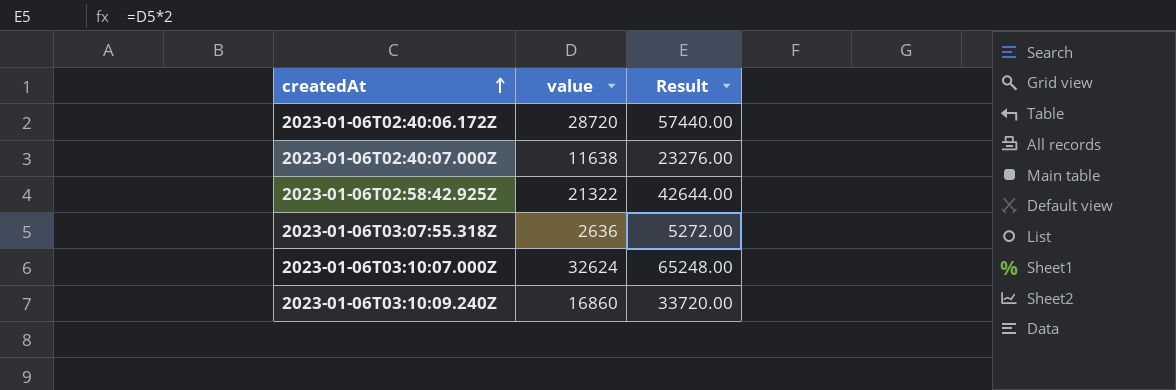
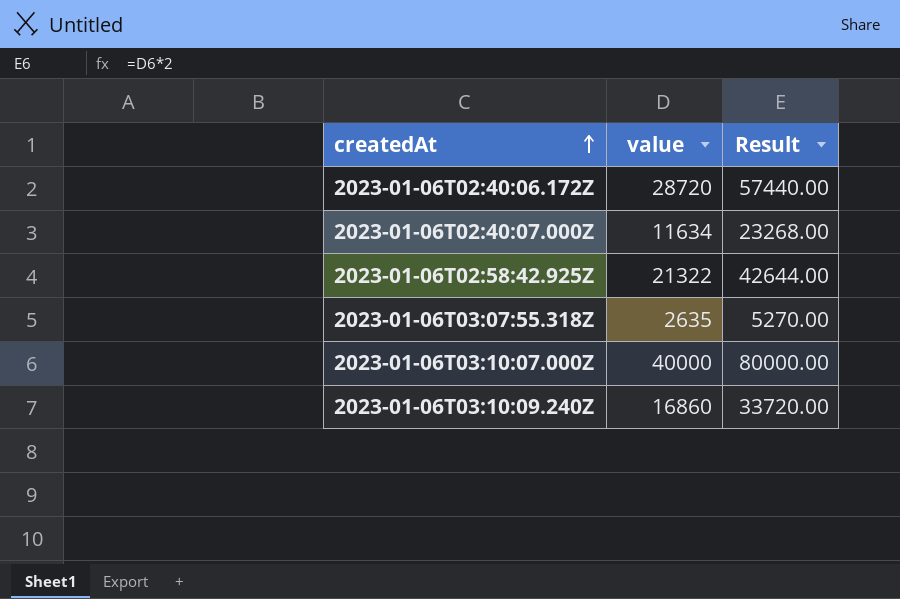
2023-01-06T02:40:07.000Z | value: 11638 -> 11634
2023-01-06T02:40:07.000Z | Result: 23276.00 -> 23268.00
2023-01-06T03:07:55.318Z | value: 2636 -> 2635
2023-01-06T03:07:55.318Z | Result: 5272.00 -> 5270.00
2023-01-06T03:10:07.000Z | value: 32624 -> 40000
2023-01-06T03:10:07.000Z | Result: 65248.00 -> 80000.00

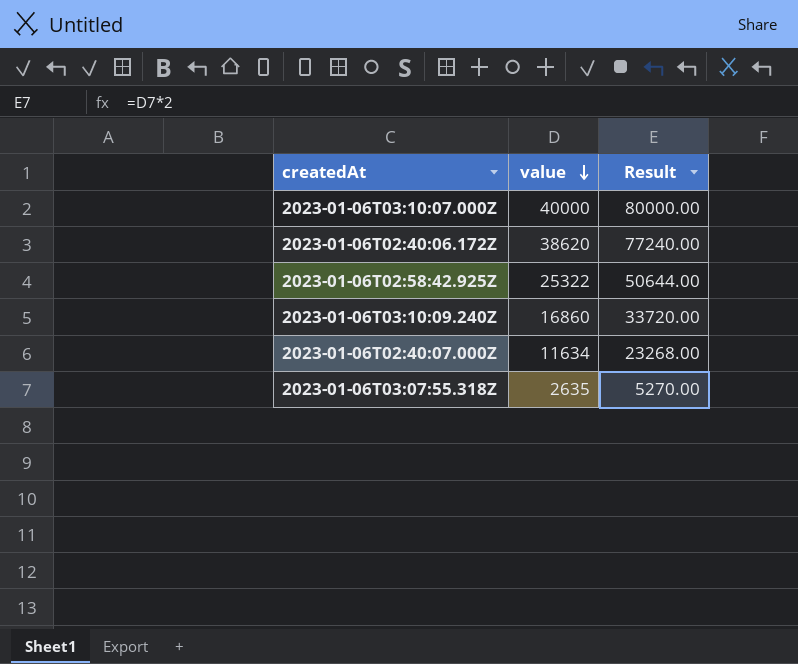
row order: createdAt ascending -> value descending
2023-01-06T02:40:06.172Z | value: 28720 -> 38620
2023-01-06T02:40:06.172Z | Result: 57440.00 -> 77240.00
2023-01-06T02:58:42.925Z | value: 21322 -> 25322
2023-01-06T02:58:42.925Z | Result: 42644.00 -> 50644.00

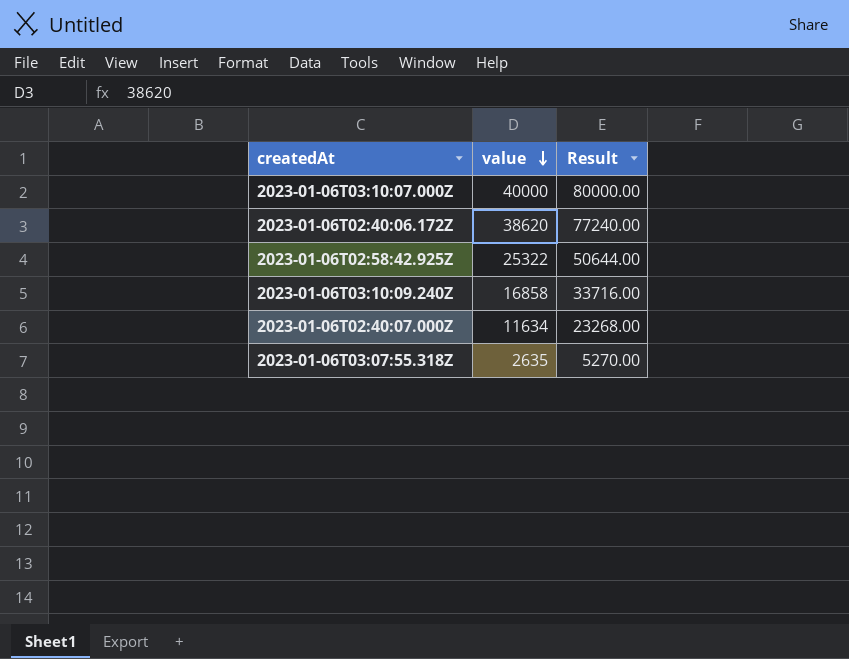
2023-01-06T03:10:09.240Z | value: 16860 -> 16858
2023-01-06T03:10:09.240Z | Result: 33720.00 -> 33716.00

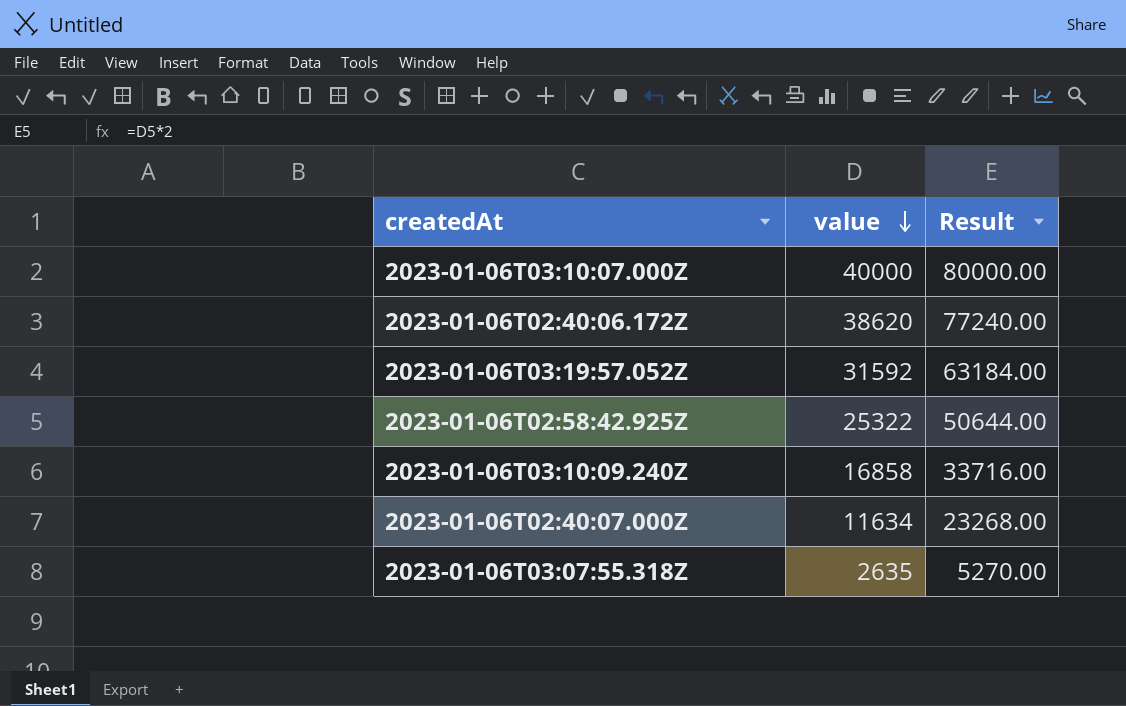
row 2023-01-06T03:19:57.052Z: none -> 31592 | 63184.00

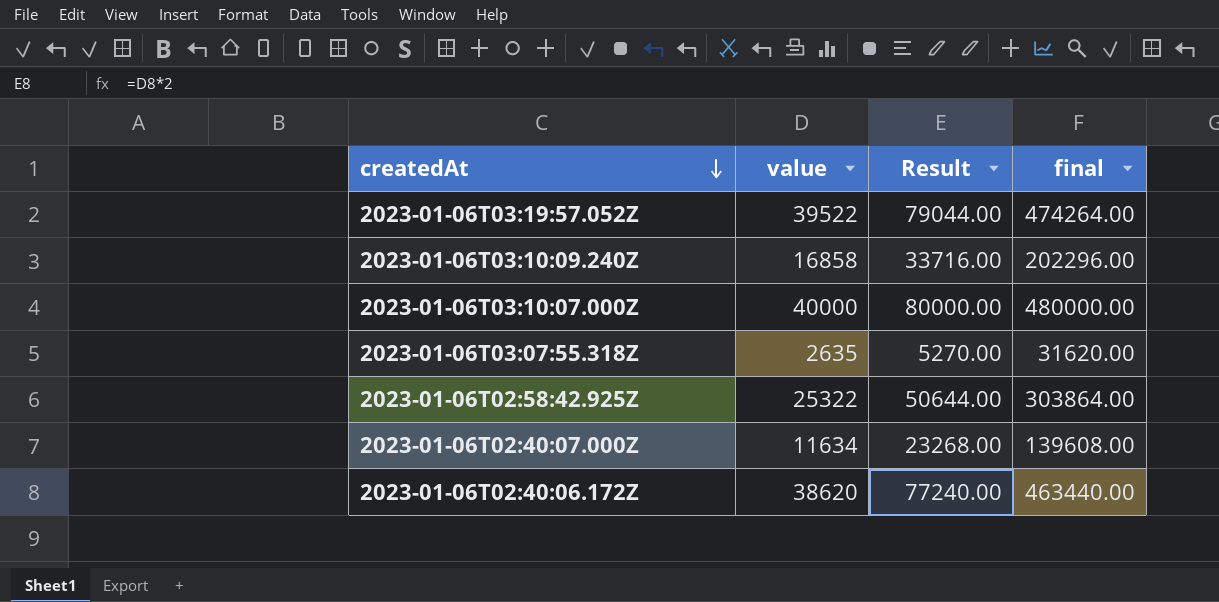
row order: value descending -> createdAt descending
column final | formula: none -> [value] * 12
2023-01-06T03:19:57.052Z | value: 31592 -> 39522
2023-01-06T03:19:57.052Z | Result: 63184.00 -> 79044.00

